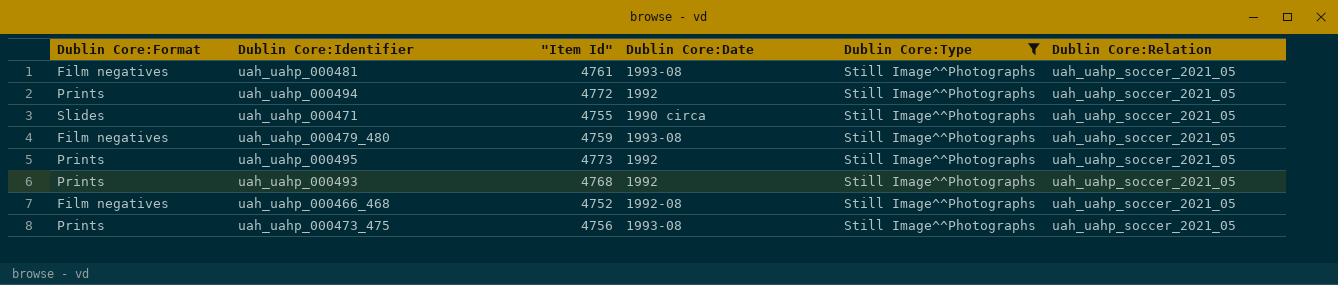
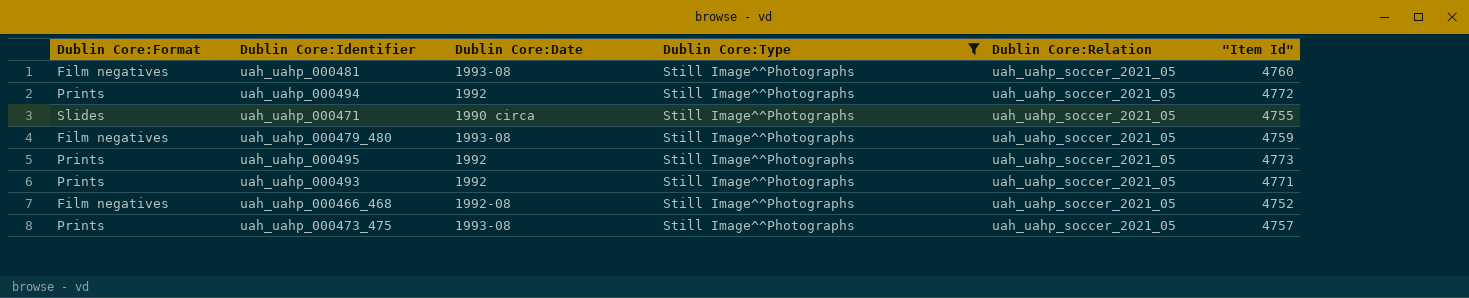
column "Item Id" | position: 3 -> 6
uah_uahp_000481 | "Item Id": 4761 -> 4760
uah_uahp_000493 | "Item Id": 4768 -> 4771
uah_uahp_000473_475 | "Item Id": 4756 -> 4757

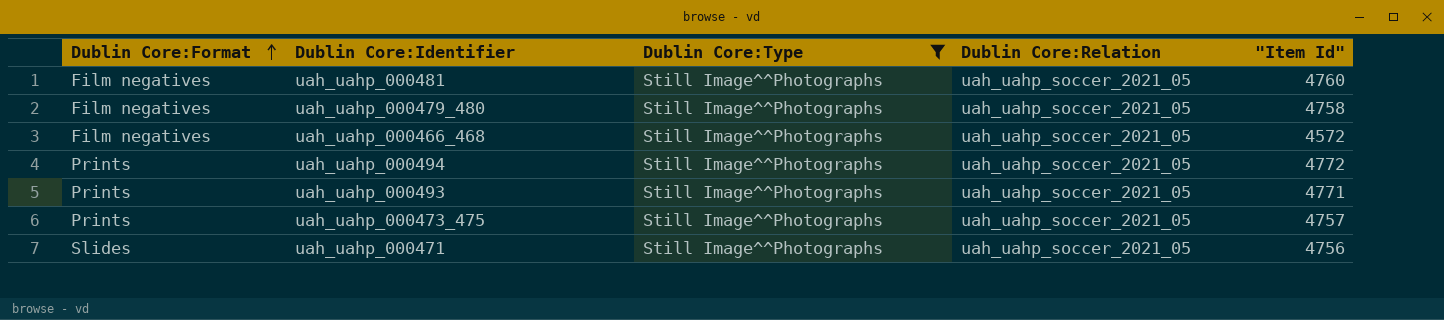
row order: none -> Dublin Core:Format ascending
column Dublin Core:Date | position: 3 -> none
row uah_uahp_000495: Prints | 1992 | Still Image^^Photographs | uah_uahp_soccer_2021_05 | 4773 -> none
uah_uahp_000479_480 | "Item Id": 4759 -> 4758
uah_uahp_000466_468 | "Item Id": 4752 -> 4572
uah_uahp_000471 | "Item Id": 4755 -> 4756

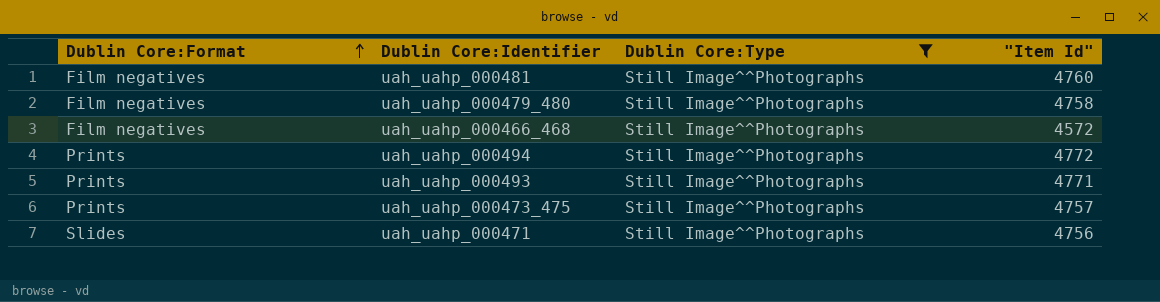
column Dublin Core:Relation | position: 4 -> none

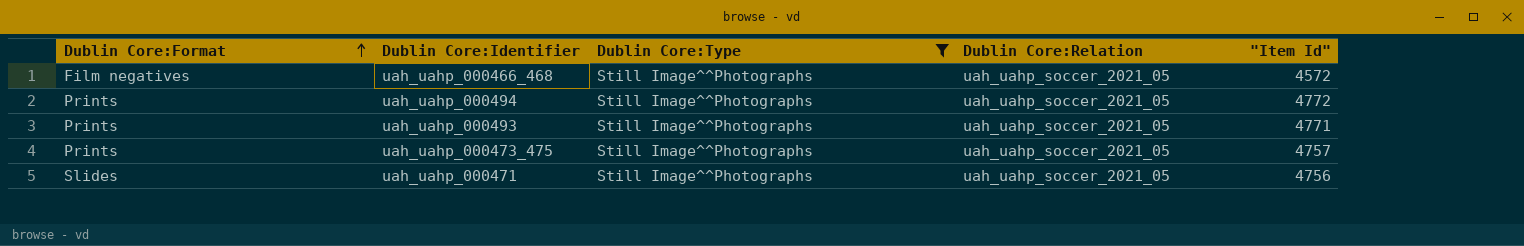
column Dublin Core:Relation | position: none -> 4
row uah_uahp_000481: Film negatives | Still Image^^Photographs | 4760 -> none
row uah_uahp_000479_480: Film negatives | Still Image^^Photographs | 4758 -> none

